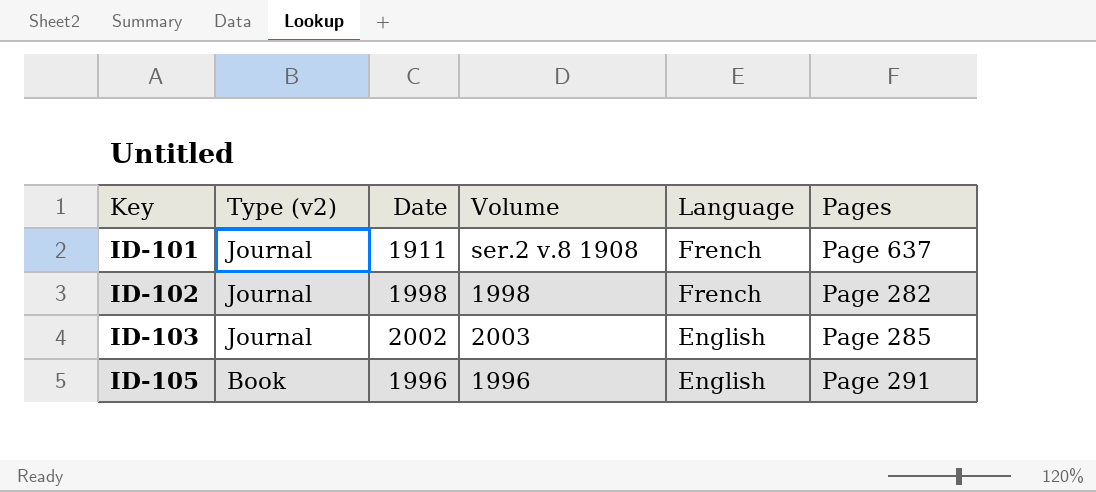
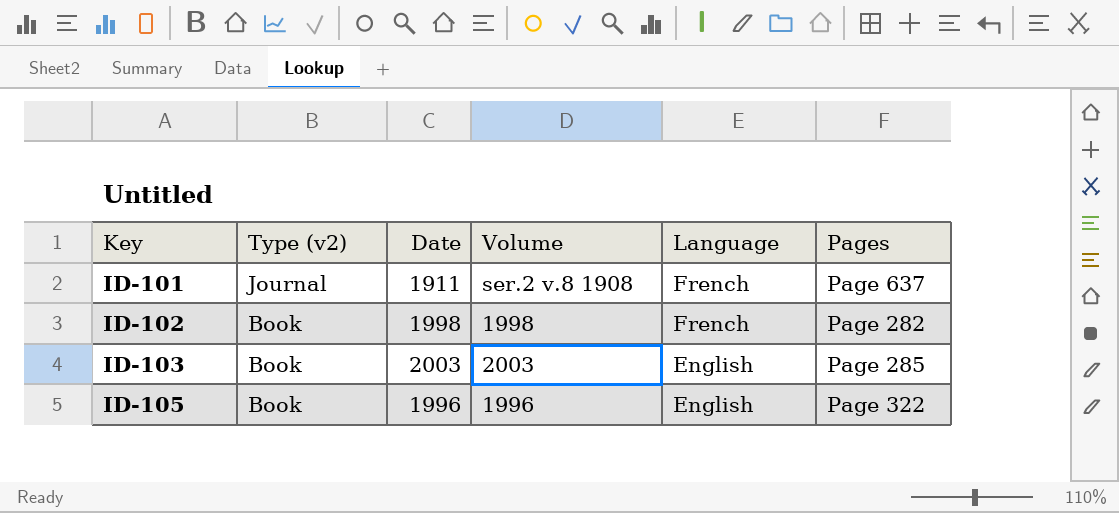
ID-102 | Type (v2): Journal -> Book
ID-103 | Type (v2): Journal -> Book
ID-103 | Date: 2002 -> 2003
ID-105 | Pages: Page 291 -> Page 322

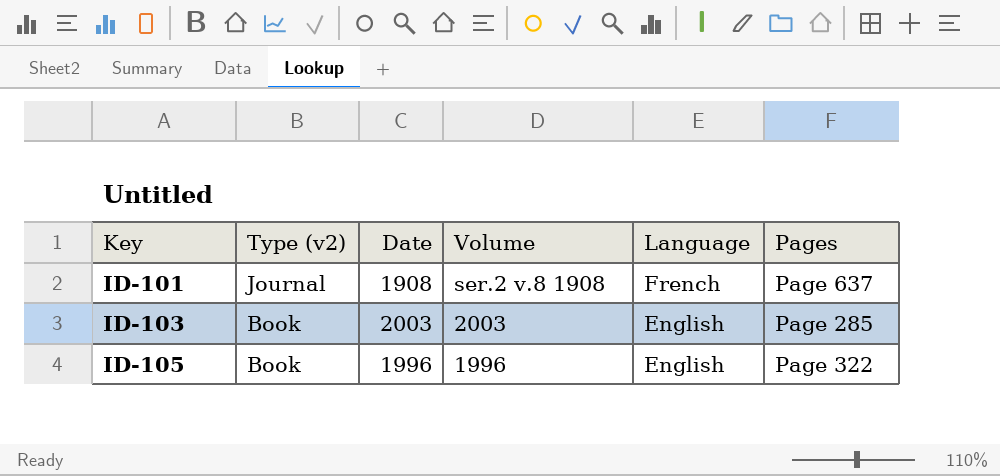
row ID-102: Book | 1998 | 1998 | French | Page 282 -> none
ID-101 | Date: 1911 -> 1908

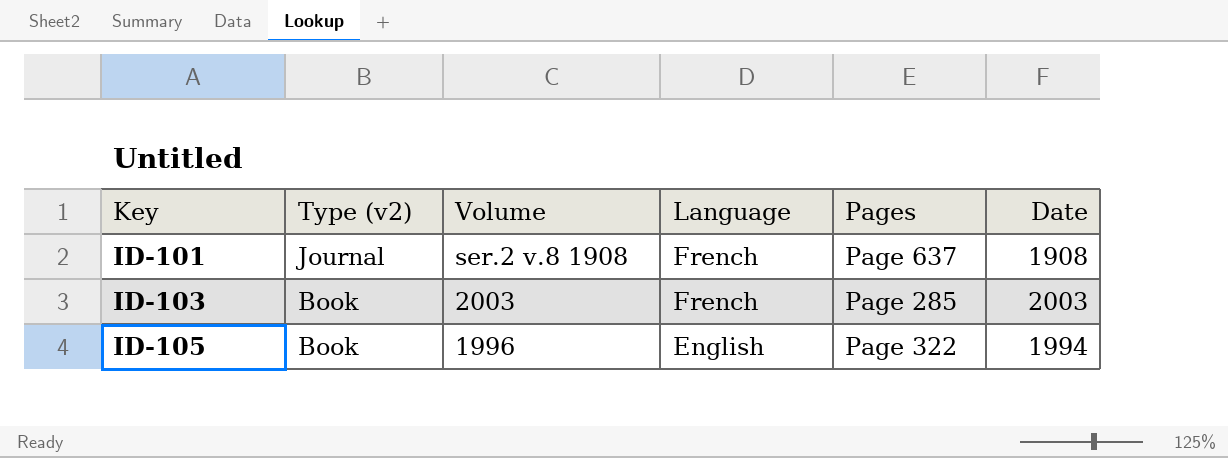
column Date | position: 3 -> 6
ID-103 | Language: English -> French
ID-105 | Date: 1996 -> 1994

